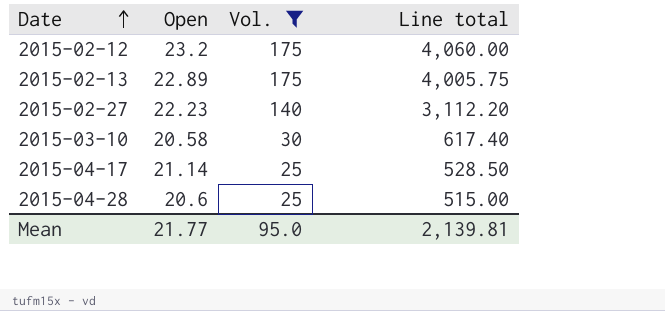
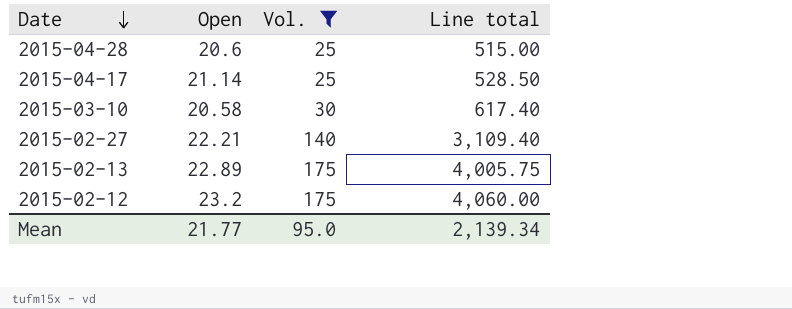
row order: Date ascending -> Date descending
2015-02-27 | Open: 22.23 -> 22.21
2015-02-27 | Line total: 3,112.20 -> 3,109.40
Mean | Line total: 2,139.81 -> 2,139.34

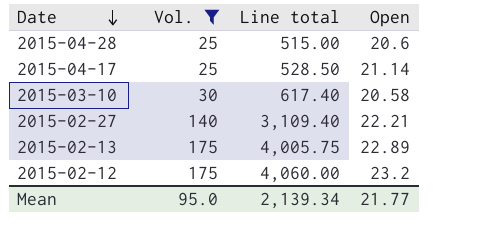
column Open | position: 2 -> 4

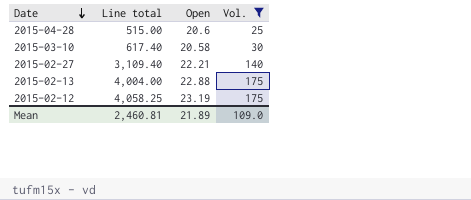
column Vol. | position: 2 -> 4
row 2015-04-17: 25 | 528.50 | 21.14 -> none
2015-02-13 | Line total: 4,005.75 -> 4,004.00
2015-02-13 | Open: 22.89 -> 22.88
2015-02-12 | Line total: 4,060.00 -> 4,058.25
2015-02-12 | Open: 23.2 -> 23.19
Mean | Line total: 2,139.34 -> 2,460.81
Mean | Open: 21.77 -> 21.89
Mean | Vol.: 95.0 -> 109.0

